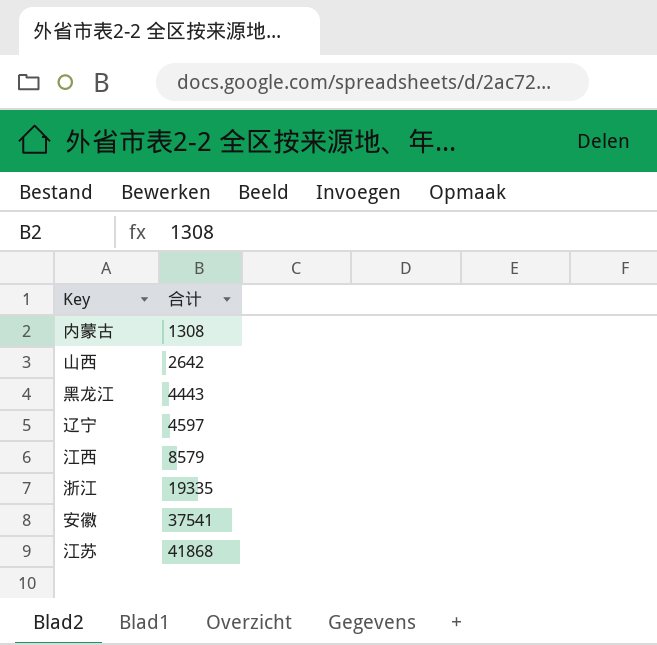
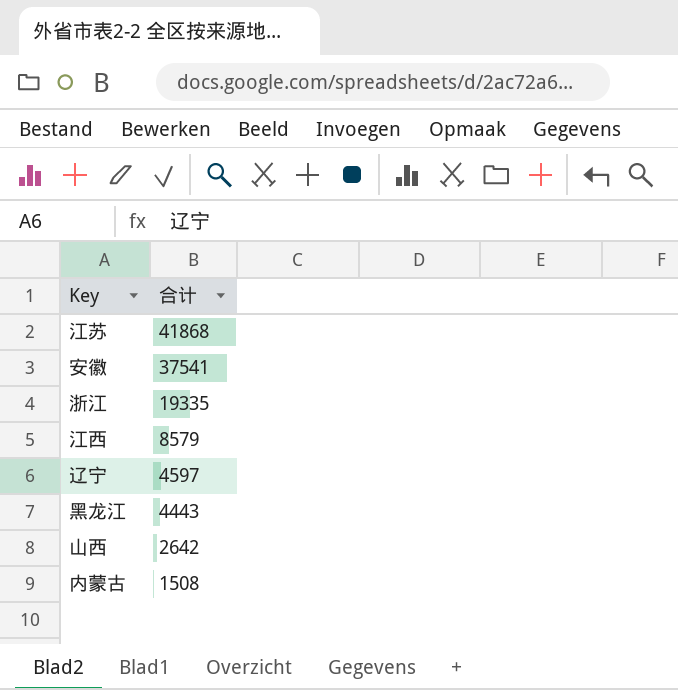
row order: 合计 ascending -> 合计 descending
内蒙古 | 合计: 1308 -> 1508

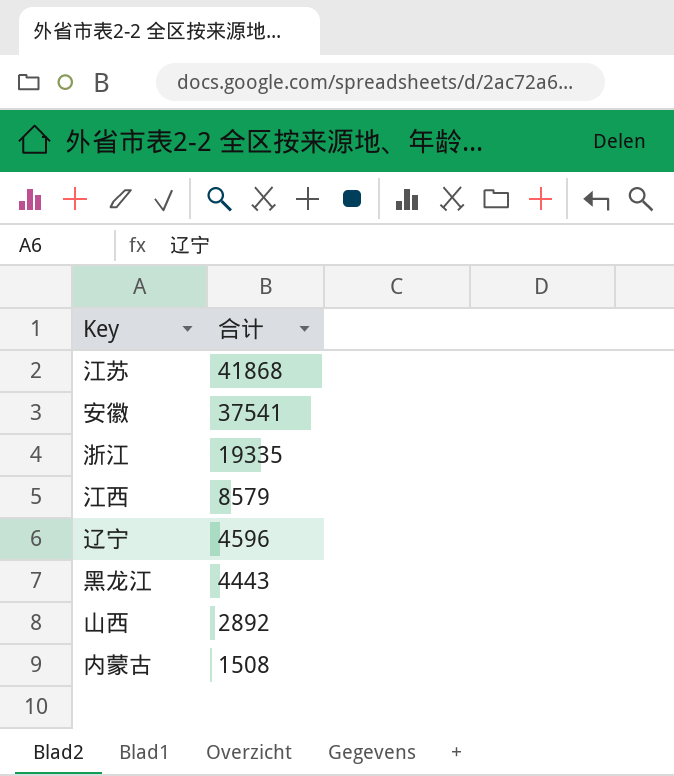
辽宁 | 合计: 4597 -> 4596
山西 | 合计: 2642 -> 2892

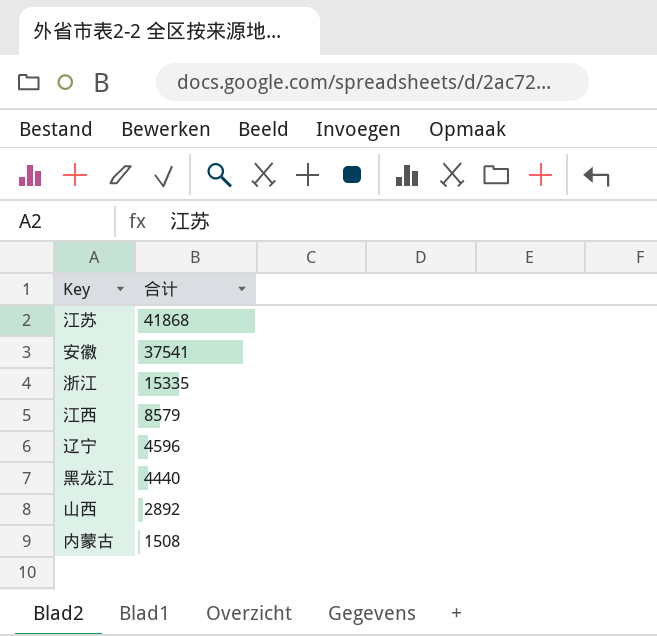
浙江 | 合计: 19335 -> 15335
黑龙江 | 合计: 4443 -> 4440

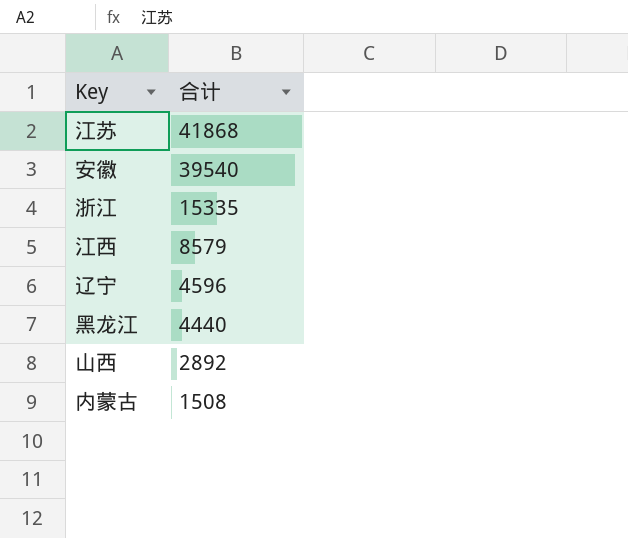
安徽 | 合计: 37541 -> 39540

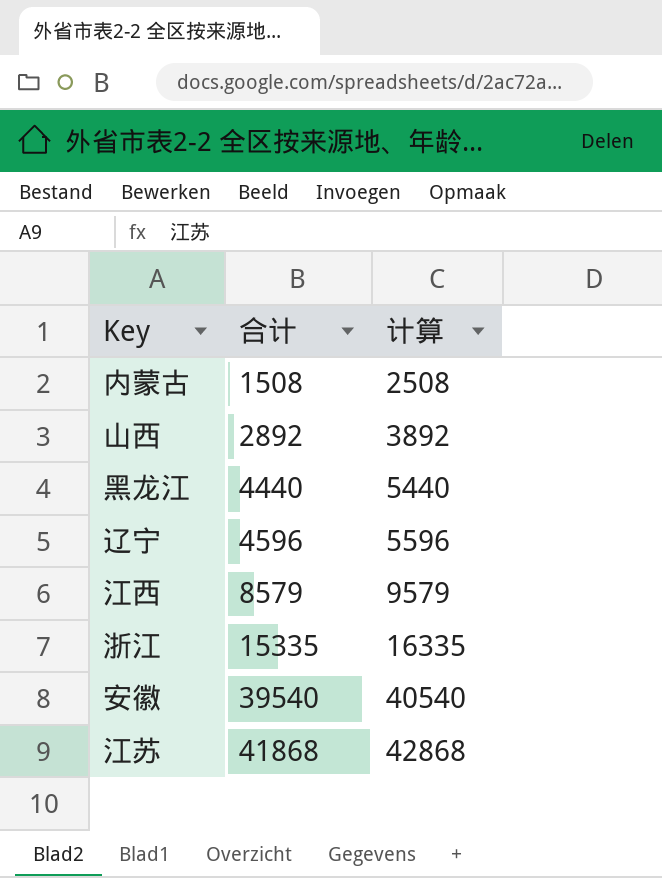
row order: 合计 descending -> 合计 ascending
column 计算 | formula: none -> [合计] + 1000

